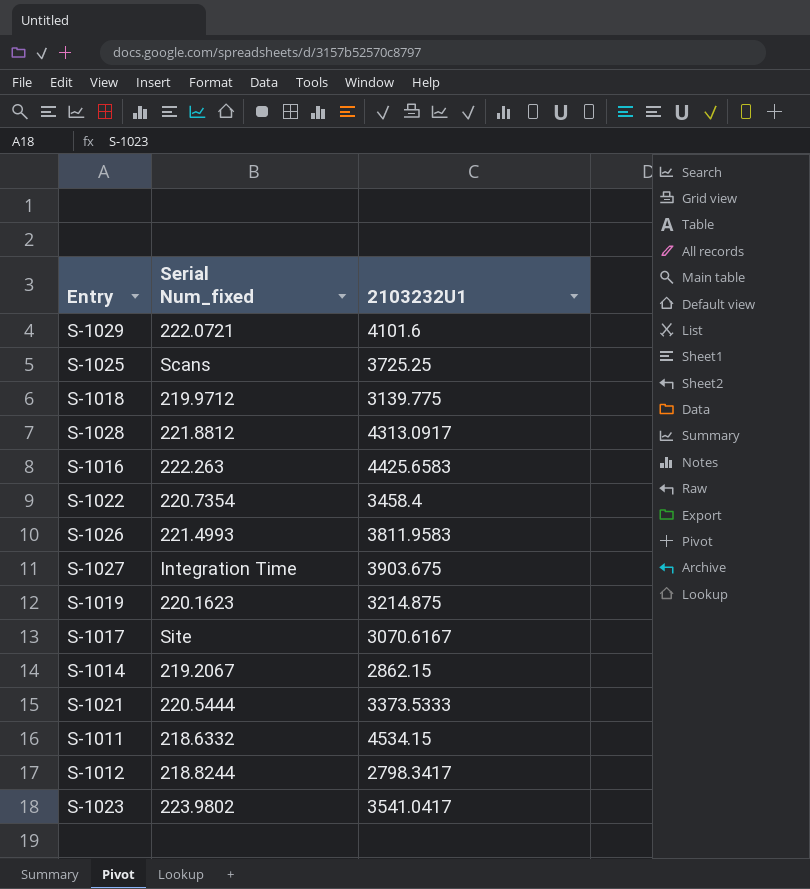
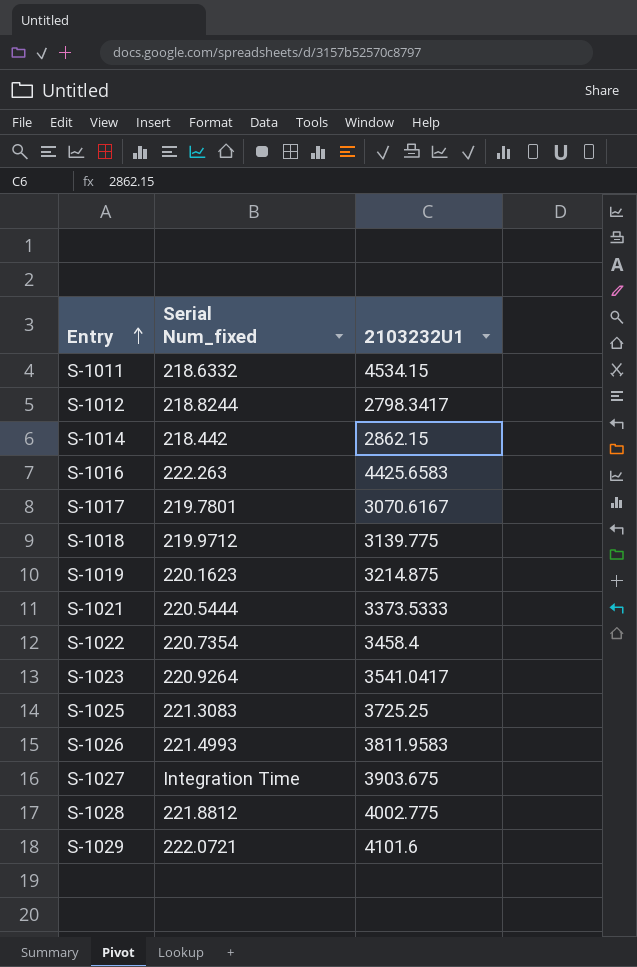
row order: none -> Entry ascending
S-1014 | Serial Num_fixed: 219.2067 -> 218.442
S-1017 | Serial Num_fixed: Site -> 219.7801
S-1023 | Serial Num_fixed: 223.9802 -> 220.9264
S-1025 | Serial Num_fixed: Scans -> 221.3083
S-1028 | 2103232U1: 4313.0917 -> 4002.775

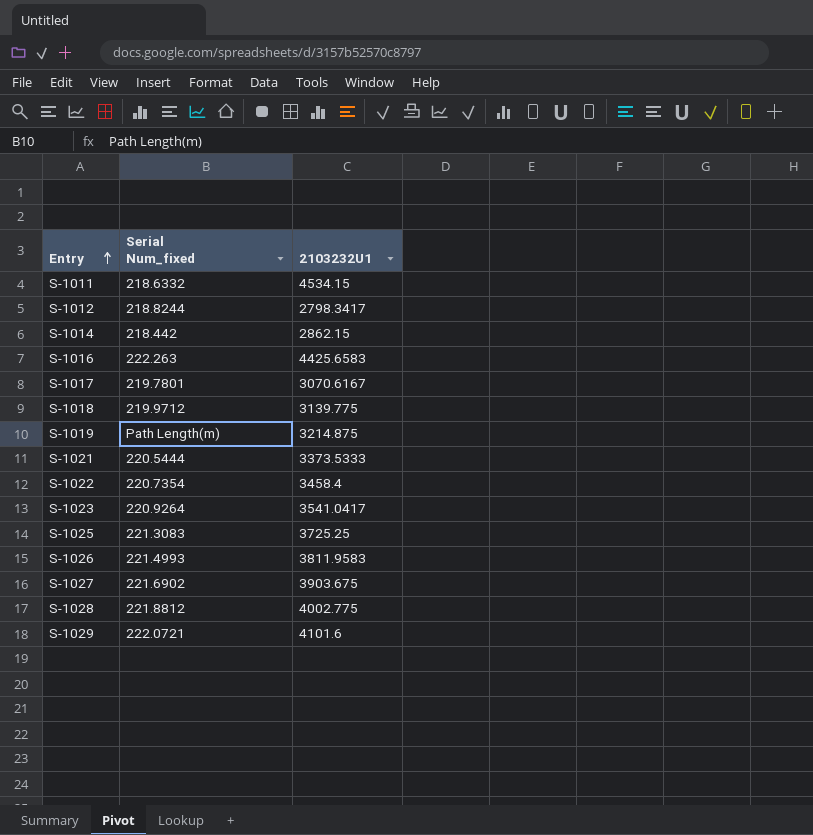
S-1019 | Serial Num_fixed: 220.1623 -> Path Length(m)
S-1027 | Serial Num_fixed: Integration Time -> 221.6902

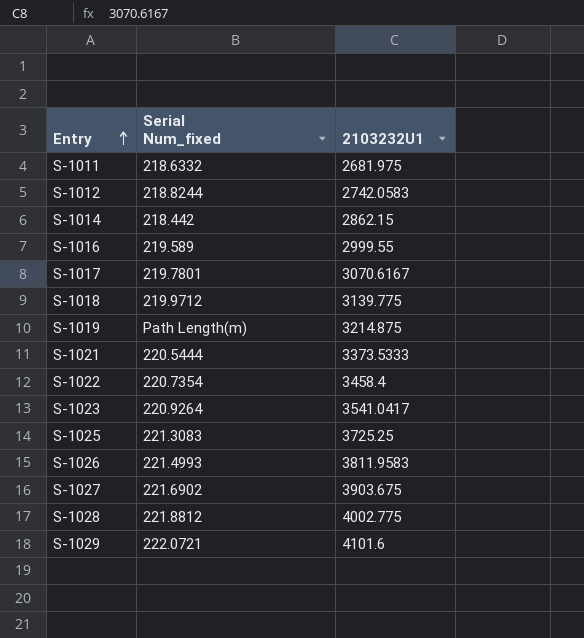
S-1011 | 2103232U1: 4534.15 -> 2681.975
S-1012 | 2103232U1: 2798.3417 -> 2742.0583
S-1016 | Serial Num_fixed: 222.263 -> 219.589
S-1016 | 2103232U1: 4425.6583 -> 2999.55

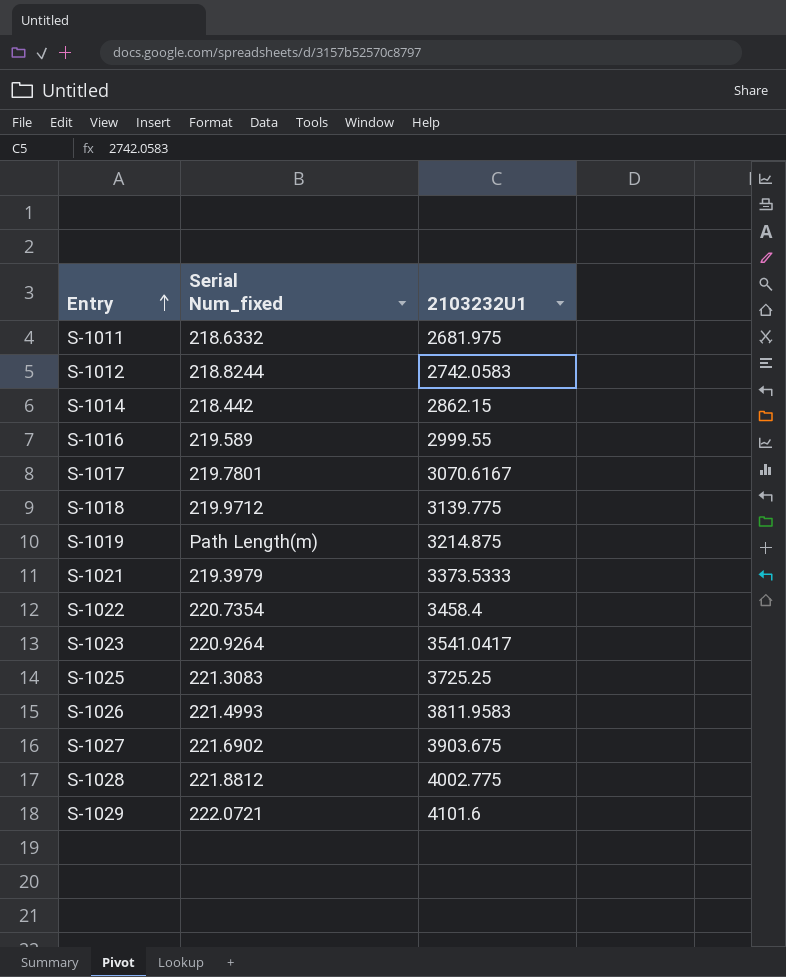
S-1021 | Serial Num_fixed: 220.5444 -> 219.3979

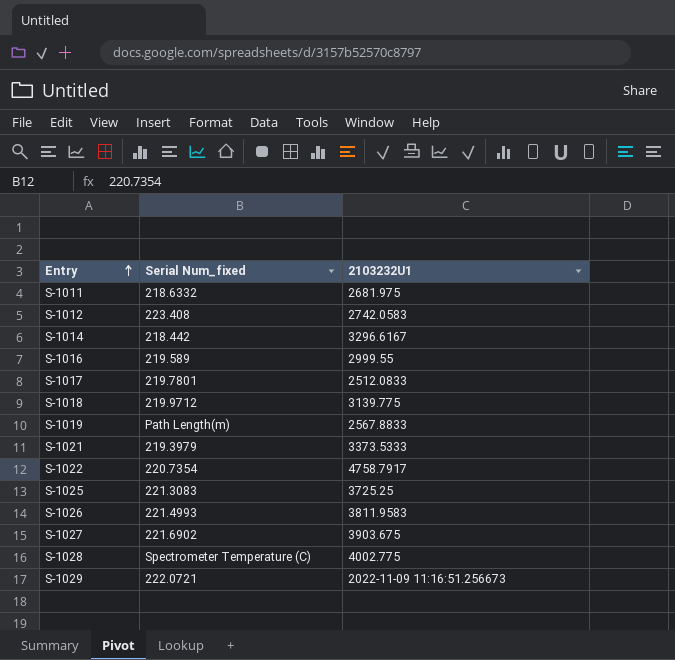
row S-1023: 220.9264 | 3541.0417 -> none
S-1012 | Serial Num_fixed: 218.8244 -> 223.408
S-1014 | 2103232U1: 2862.15 -> 3296.6167
S-1017 | 2103232U1: 3070.6167 -> 2512.0833
S-1019 | 2103232U1: 3214.875 -> 2567.8833
S-1022 | 2103232U1: 3458.4 -> 4758.7917
S-1028 | Serial Num_fixed: 221.8812 -> Spectrometer Temperature (C)
S-1029 | 2103232U1: 4101.6 -> 2022-11-09 11:16:51.256673

